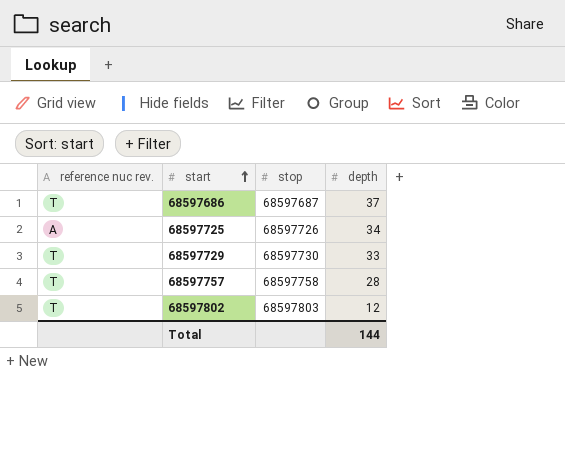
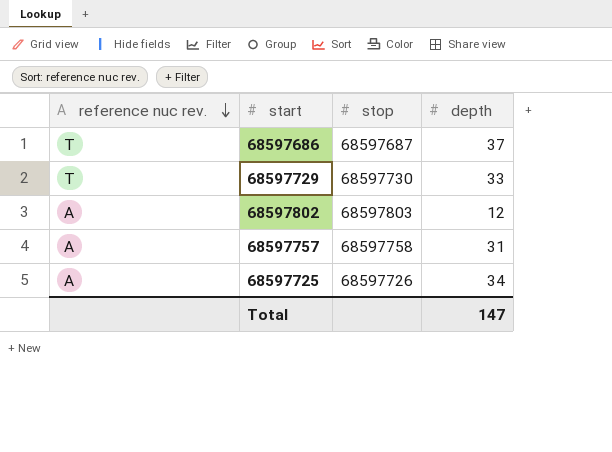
row order: start ascending -> reference nuc rev. descending
68597802 | reference nuc rev.: T -> A
68597757 | reference nuc rev.: T -> A
68597757 | depth: 28 -> 31
Total | depth: 144 -> 147

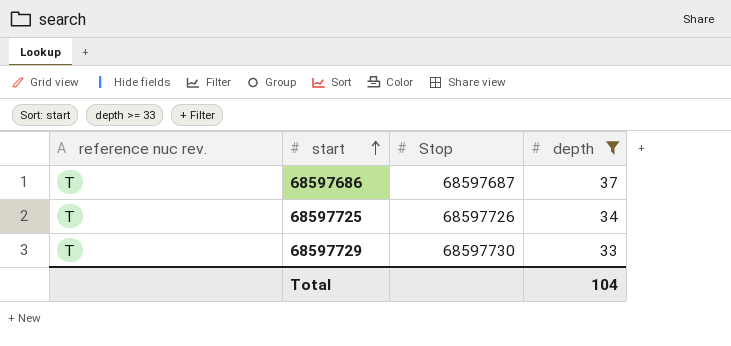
filter: none -> depth >= 33
row order: reference nuc rev. descending -> start ascending
column name: stop -> Stop
68597725 | reference nuc rev.: A -> T
Total | depth: 147 -> 104

